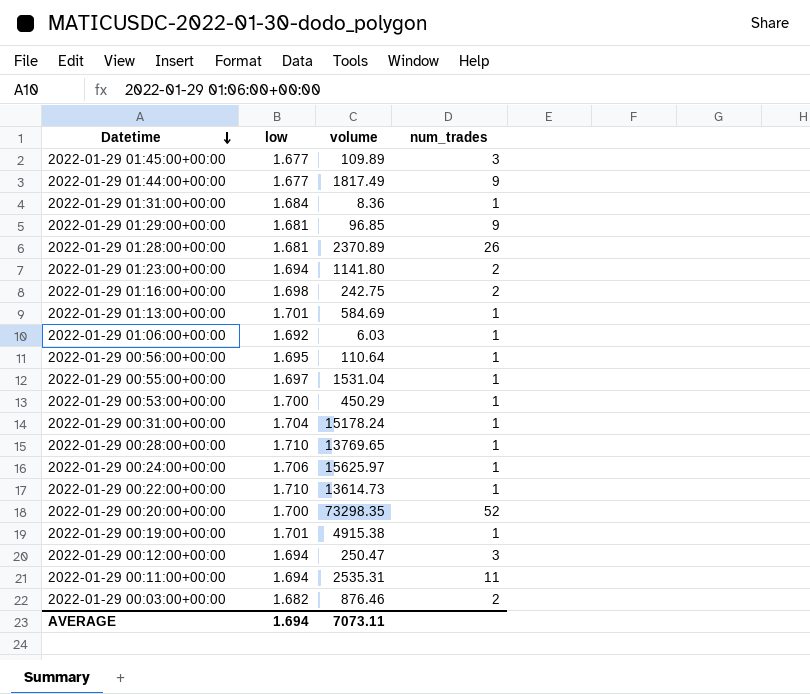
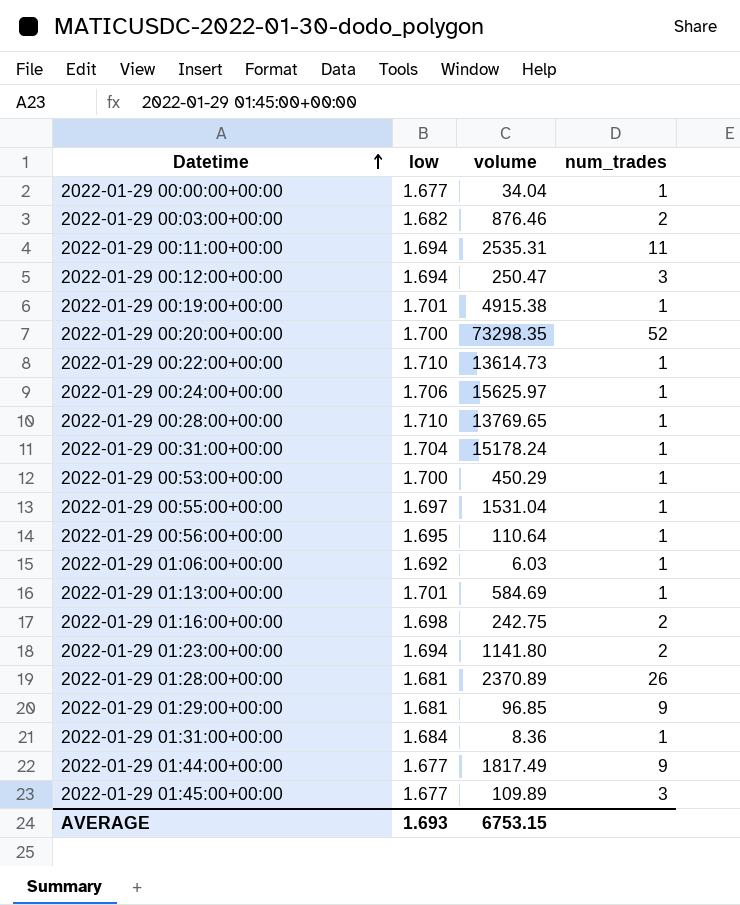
row order: Datetime descending -> Datetime ascending
row 2022-01-29 00:00:00+00:00: none -> 1.677 | 34.04 | 1
AVERAGE | low: 1.694 -> 1.693
AVERAGE | volume: 7073.11 -> 6753.15

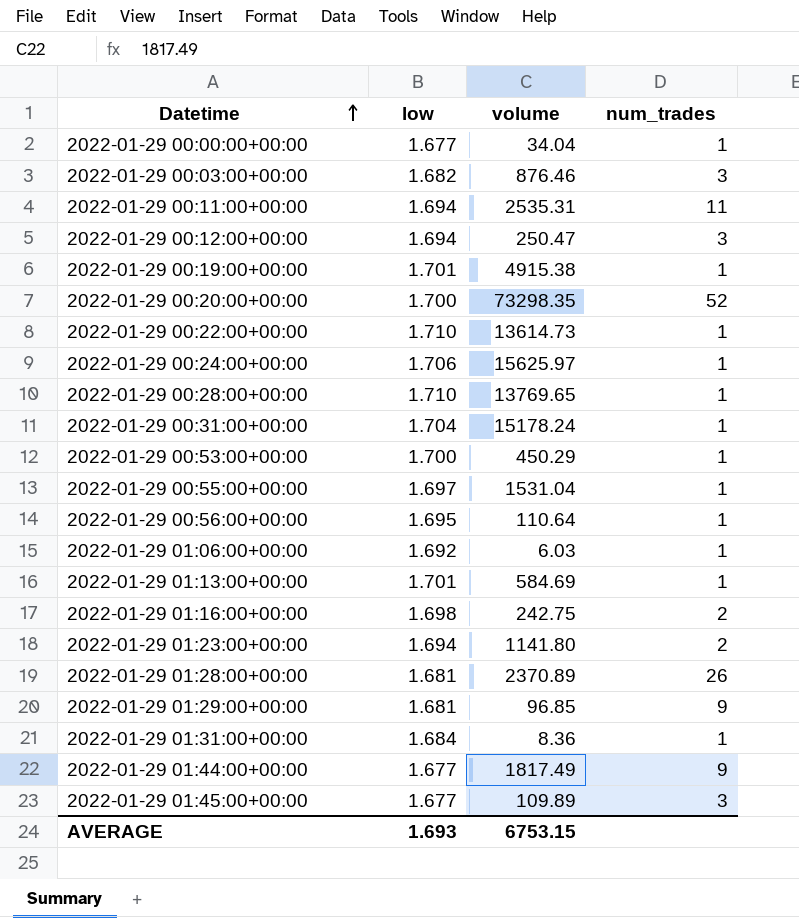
2022-01-29 00:03:00+00:00 | num_trades: 2 -> 3

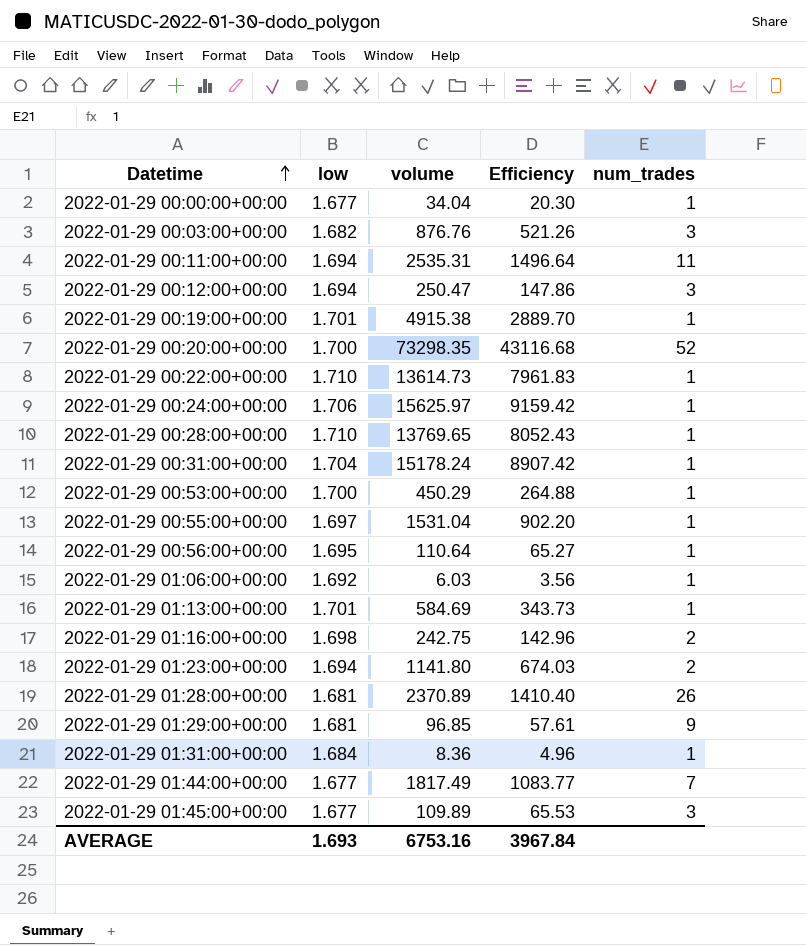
column Efficiency | formula: none -> [volume] / [low]
2022-01-29 00:03:00+00:00 | volume: 876.46 -> 876.76
2022-01-29 01:44:00+00:00 | num_trades: 9 -> 7
AVERAGE | volume: 6753.15 -> 6753.16

